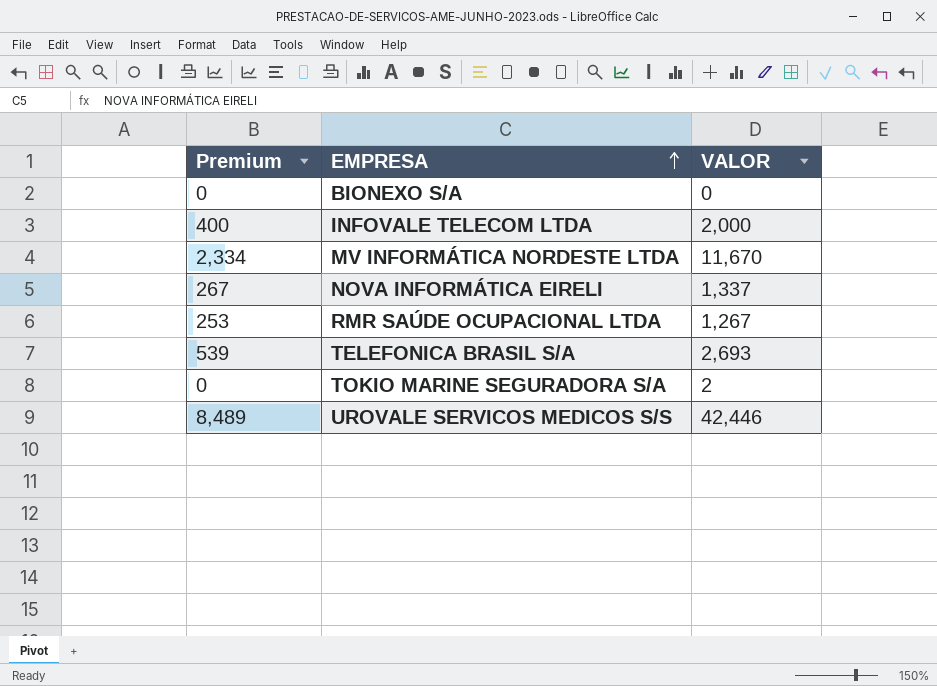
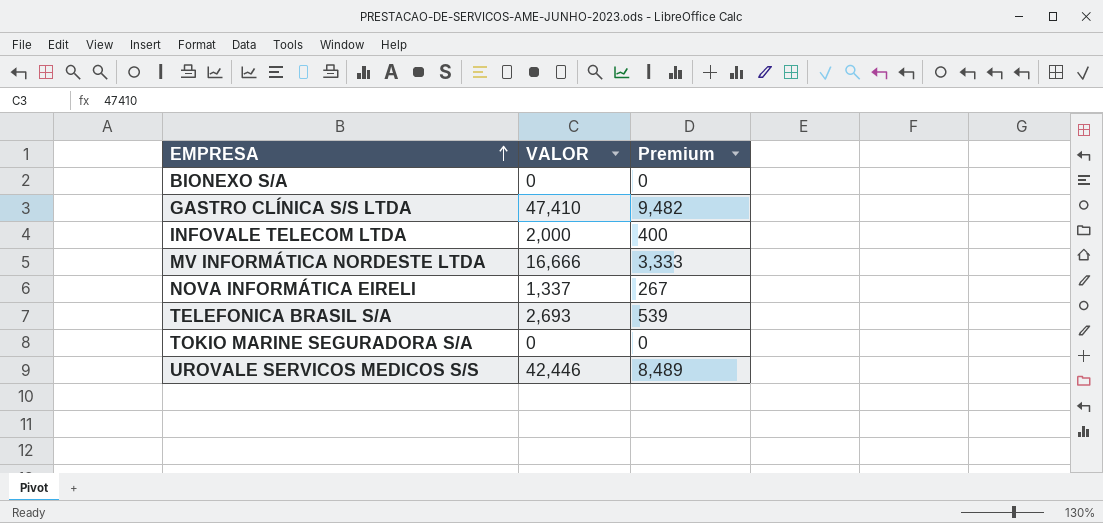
column Premium | position: 1 -> 3
row RMR SAÚDE OCUPACIONAL LTDA: 253 | 1,267 -> none
row GASTRO CLÍNICA S/S LTDA: none -> 47,410 | 9,482
MV INFORMÁTICA NORDESTE LTDA | VALOR: 11,670 -> 16,666
MV INFORMÁTICA NORDESTE LTDA | Premium: 2,334 -> 3,333
TOKIO MARINE SEGURADORA S/A | VALOR: 2 -> 0

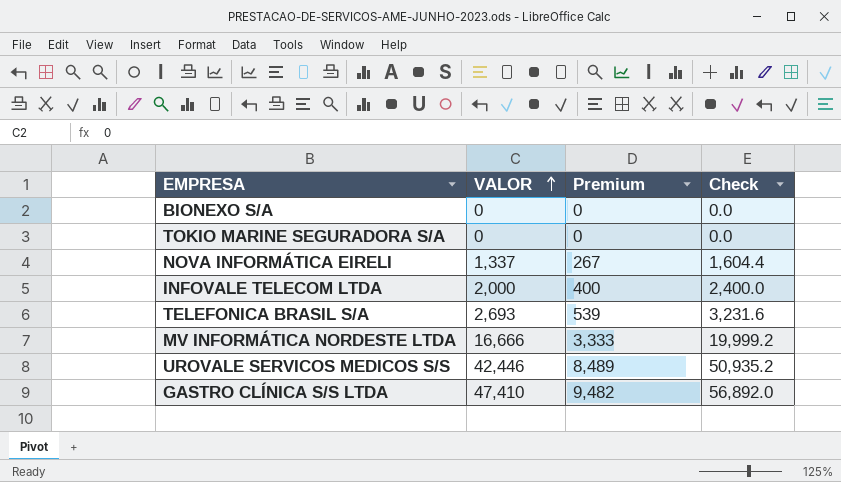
row order: EMPRESA ascending -> VALOR ascending
column Check | formula: none -> [VALOR] * 1.2

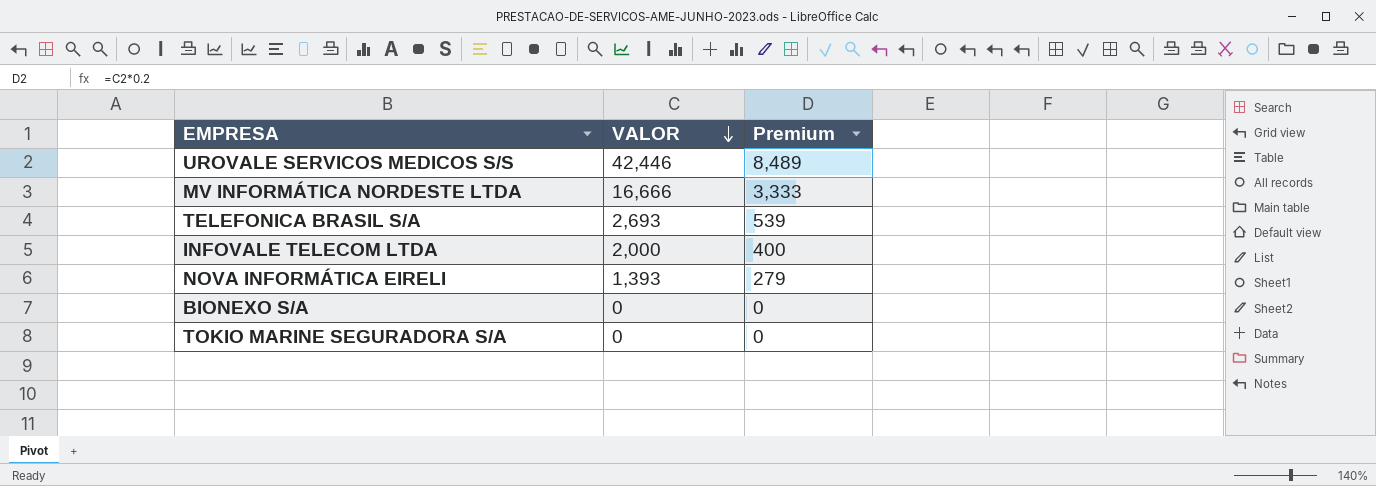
row order: VALOR ascending -> VALOR descending
column Check | formula: [VALOR] * 1.2 -> none
row GASTRO CLÍNICA S/S LTDA: 47,410 | 9,482 | 56,892.0 -> none
NOVA INFORMÁTICA EIRELI | VALOR: 1,337 -> 1,393
NOVA INFORMÁTICA EIRELI | Premium: 267 -> 279

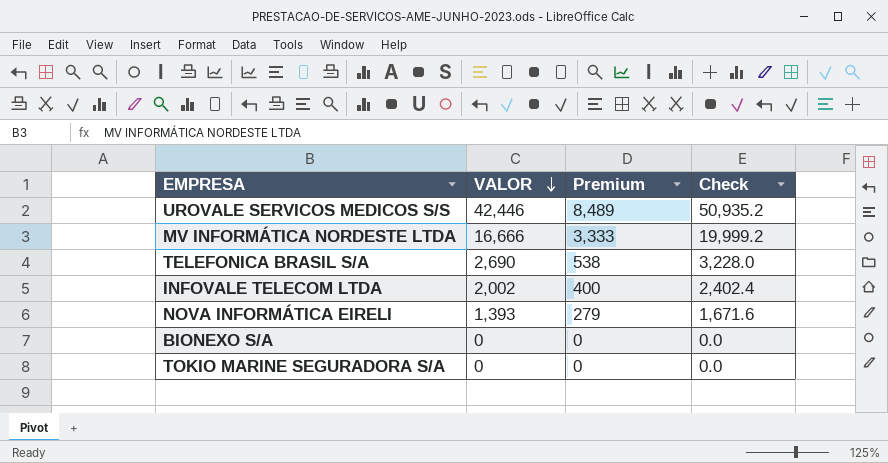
column Check | formula: none -> [VALOR] * 1.2
TELEFONICA BRASIL S/A | VALOR: 2,693 -> 2,690
TELEFONICA BRASIL S/A | Premium: 539 -> 538
INFOVALE TELECOM LTDA | VALOR: 2,000 -> 2,002

